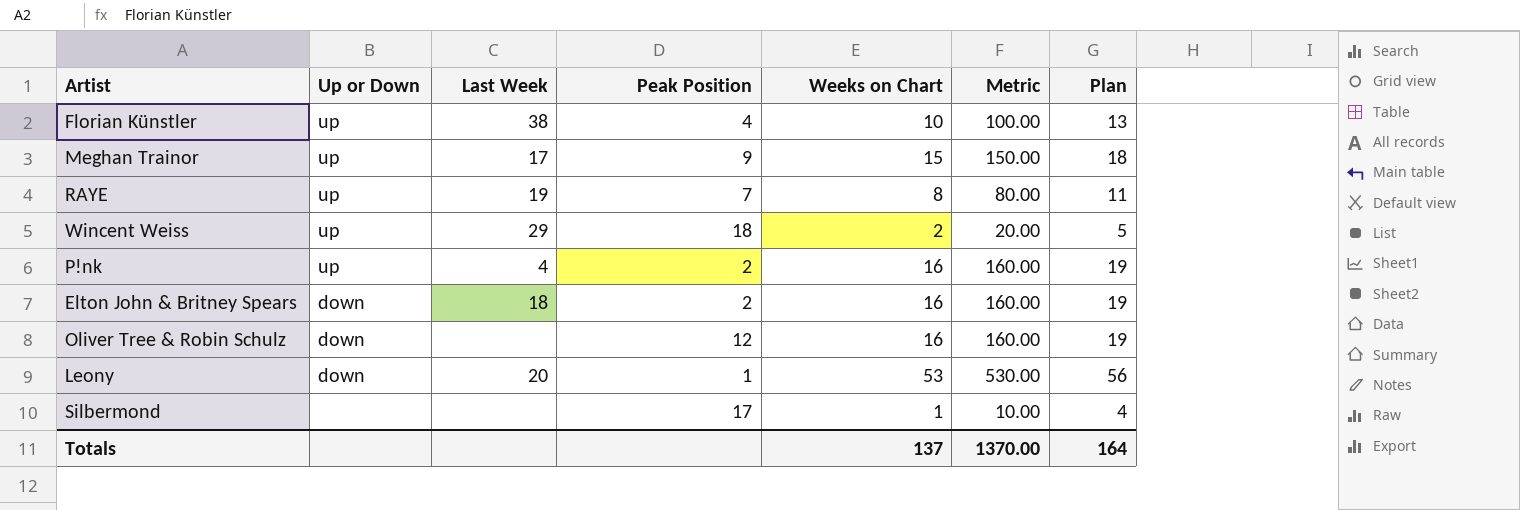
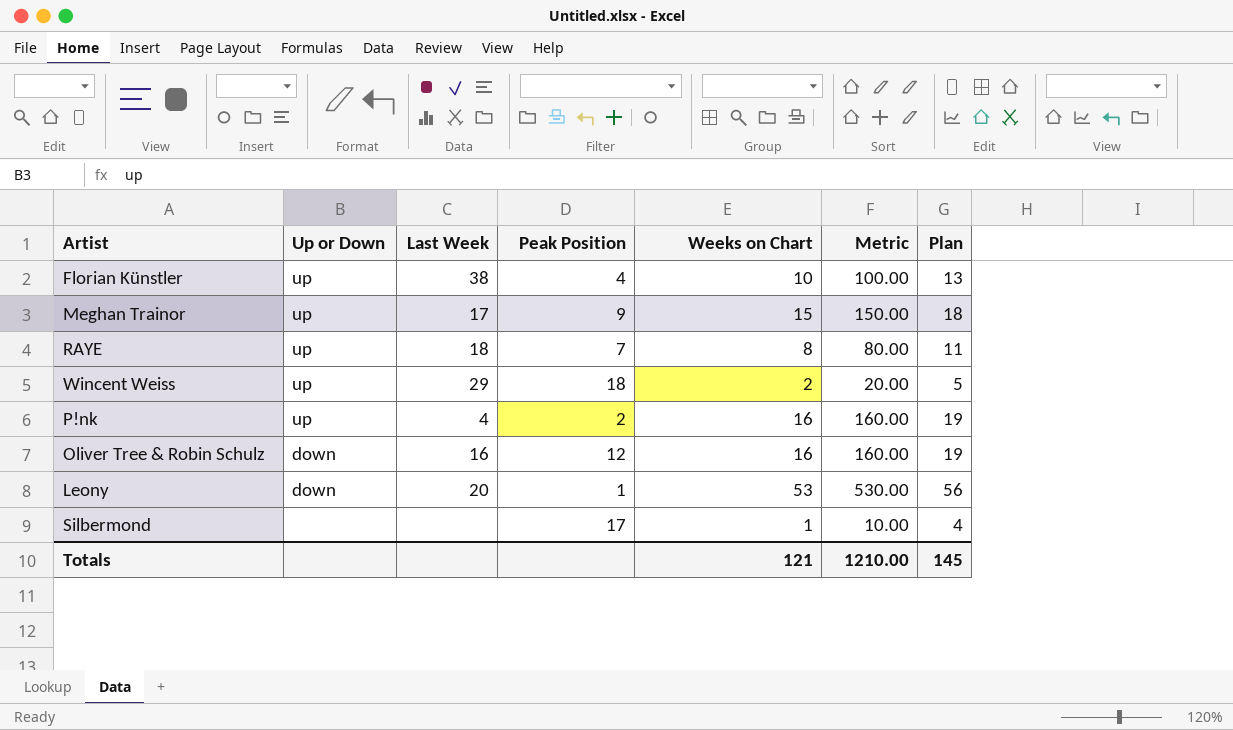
row Elton John & Britney Spears: down | 18 | 2 | 16 | 160.00 | 19 -> none
RAYE | Last Week: 19 -> 18
Oliver Tree & Robin Schulz | Last Week: none -> 16
Totals | Weeks on Chart: 137 -> 121
Totals | Metric: 1370.00 -> 1210.00
Totals | Plan: 164 -> 145

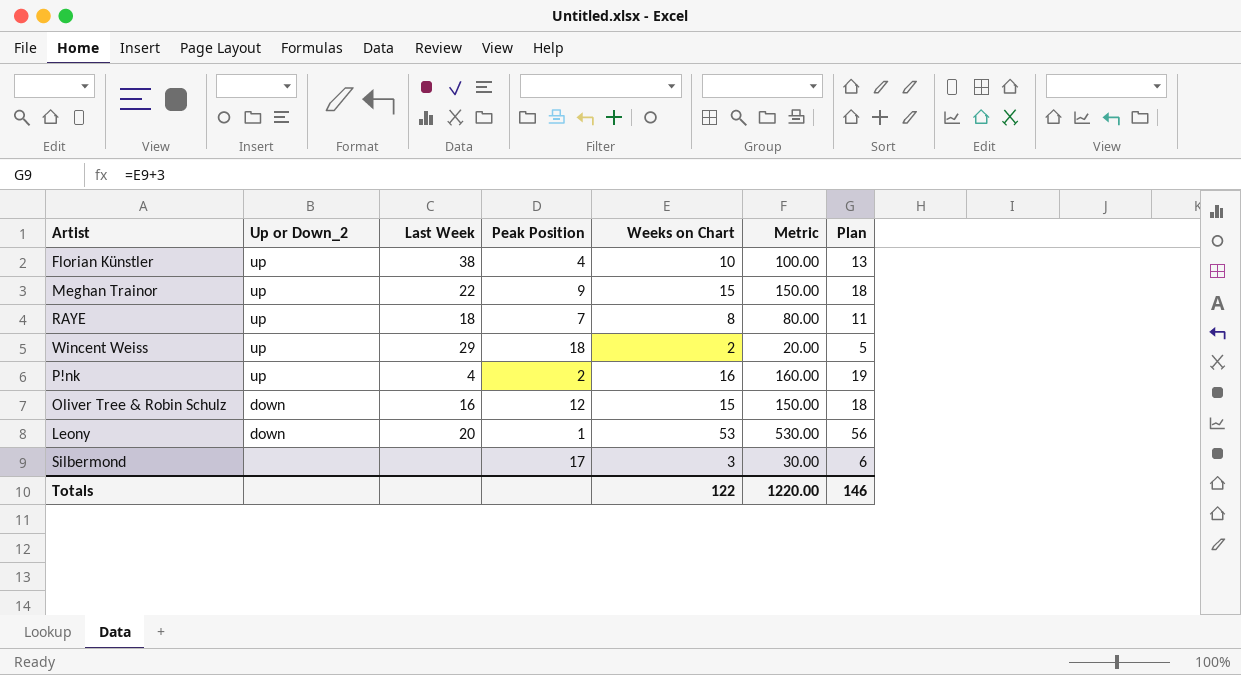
column name: Up or Down -> Up or Down_2
Meghan Trainor | Last Week: 17 -> 22
Oliver Tree & Robin Schulz | Weeks on Chart: 16 -> 15
Oliver Tree & Robin Schulz | Metric: 160.00 -> 150.00
Oliver Tree & Robin Schulz | Plan: 19 -> 18
Silbermond | Weeks on Chart: 1 -> 3
Silbermond | Metric: 10.00 -> 30.00
Silbermond | Plan: 4 -> 6
Totals | Weeks on Chart: 121 -> 122
Totals | Metric: 1210.00 -> 1220.00
Totals | Plan: 145 -> 146

